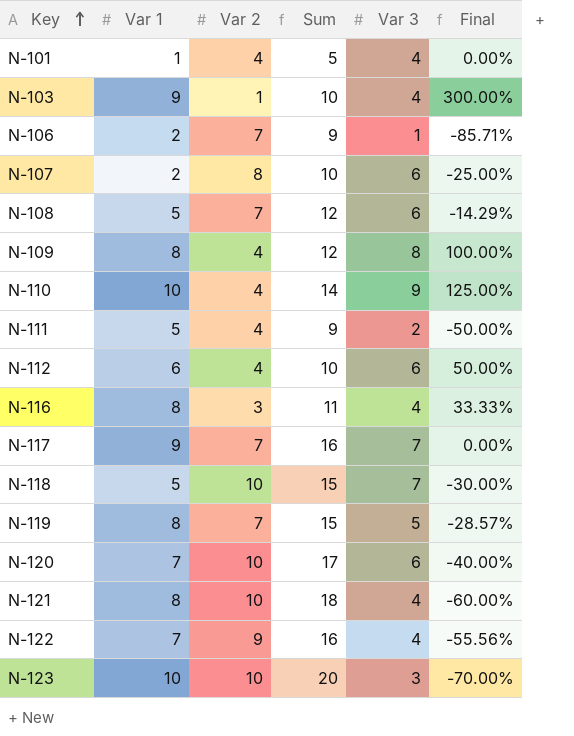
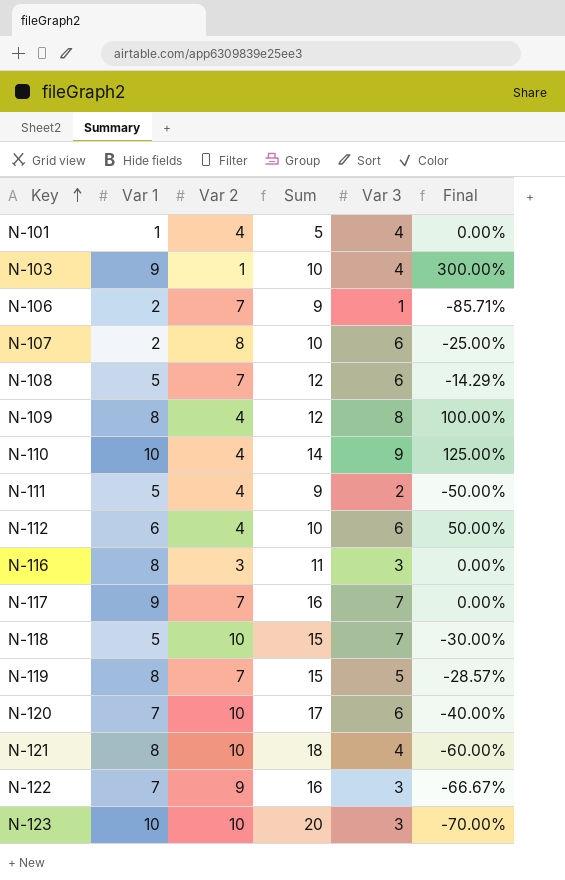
N-116 | Var 3: 4 -> 3
N-116 | Final: 33.33% -> 0.00%
N-122 | Var 3: 4 -> 3
N-122 | Final: -55.56% -> -66.67%

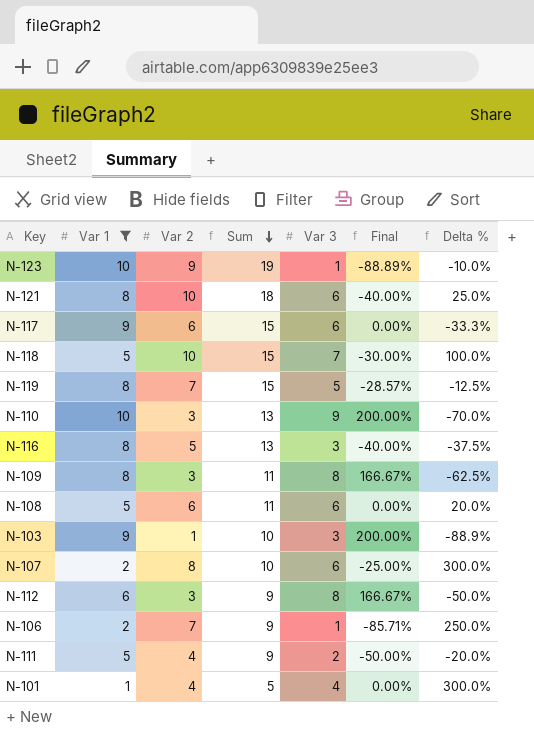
filter: none -> Var 1 != 7
row order: Key ascending -> Sum descending
column Delta % | formula: none -> ([Var 2] - [Var 1]) / [Var 1]
N-123 | Var 2: 10 -> 9
N-123 | Sum: 20 -> 19
N-123 | Var 3: 3 -> 1
N-123 | Final: -70.00% -> -88.89%
N-121 | Var 3: 4 -> 6
N-121 | Final: -60.00% -> -40.00%
N-117 | Var 2: 7 -> 6
N-117 | Sum: 16 -> 15
N-117 | Var 3: 7 -> 6
N-110 | Var 2: 4 -> 3
N-110 | Sum: 14 -> 13
N-110 | Final: 125.00% -> 200.00%
N-116 | Var 2: 3 -> 5
N-116 | Sum: 11 -> 13
N-116 | Final: 0.00% -> -40.00%
N-109 | Var 2: 4 -> 3
N-109 | Sum: 12 -> 11
N-109 | Final: 100.00% -> 166.67%
N-108 | Var 2: 7 -> 6
N-108 | Sum: 12 -> 11
N-108 | Final: -14.29% -> 0.00%
N-103 | Var 3: 4 -> 3
N-103 | Final: 300.00% -> 200.00%
N-112 | Var 2: 4 -> 3
N-112 | Sum: 10 -> 9
N-112 | Var 3: 6 -> 8
N-112 | Final: 50.00% -> 166.67%

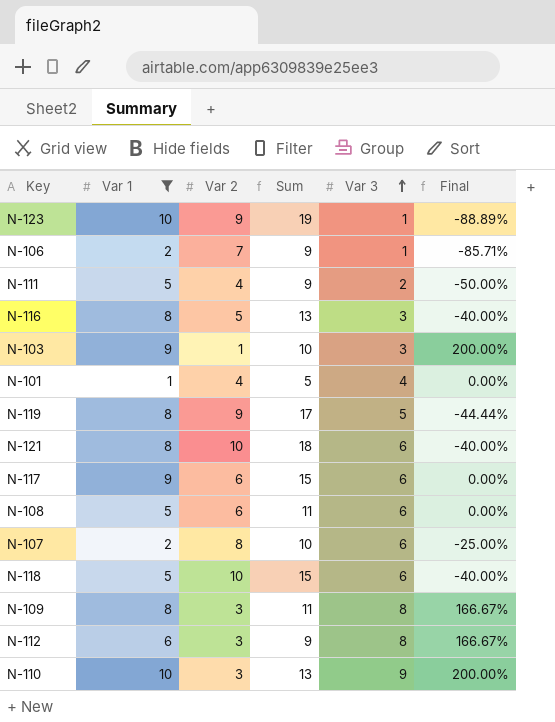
row order: Sum descending -> Var 3 ascending
column Delta % | formula: ([Var 2] - [Var 1]) / [Var 1] -> none
N-119 | Var 2: 7 -> 9
N-119 | Sum: 15 -> 17
N-119 | Final: -28.57% -> -44.44%
N-118 | Var 3: 7 -> 6
N-118 | Final: -30.00% -> -40.00%

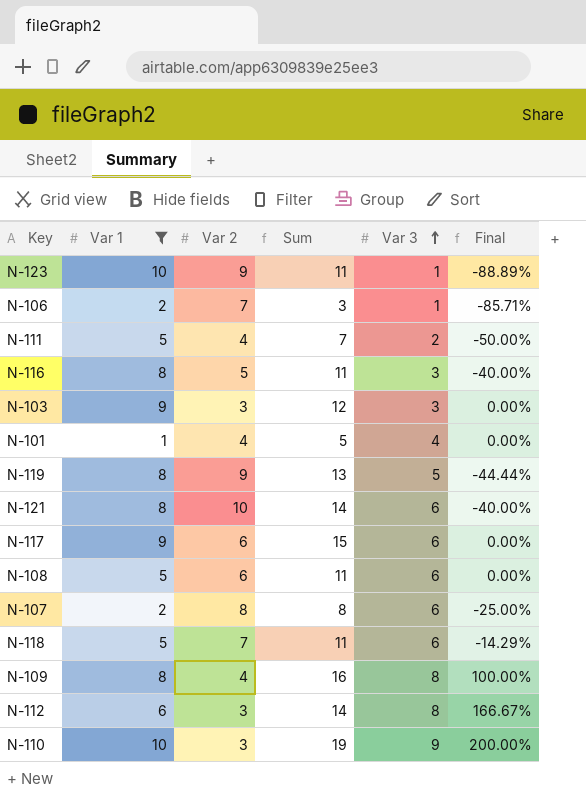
column Sum | formula: [Var 1] + [Var 2] -> [Var 1] + [Var 3]
N-103 | Var 2: 1 -> 3
N-103 | Final: 200.00% -> 0.00%
N-118 | Var 2: 10 -> 7
N-118 | Final: -40.00% -> -14.29%
N-109 | Var 2: 3 -> 4
N-109 | Final: 166.67% -> 100.00%

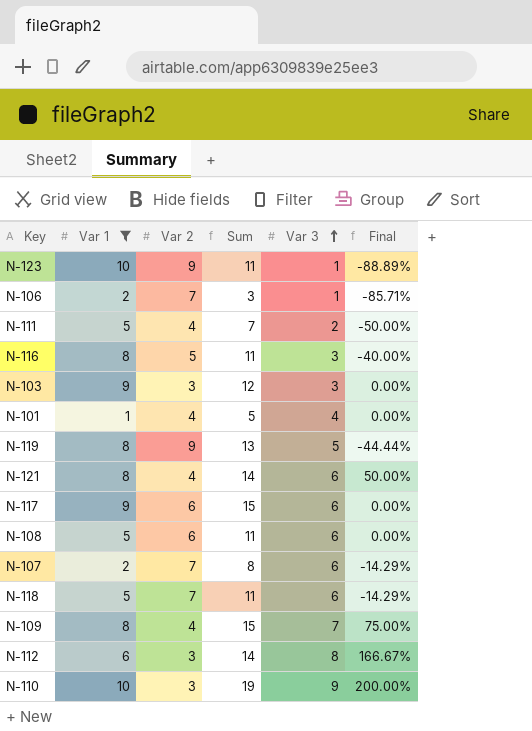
N-121 | Var 2: 10 -> 4
N-121 | Final: -40.00% -> 50.00%
N-107 | Var 2: 8 -> 7
N-107 | Final: -25.00% -> -14.29%
N-109 | Sum: 16 -> 15
N-109 | Var 3: 8 -> 7
N-109 | Final: 100.00% -> 75.00%

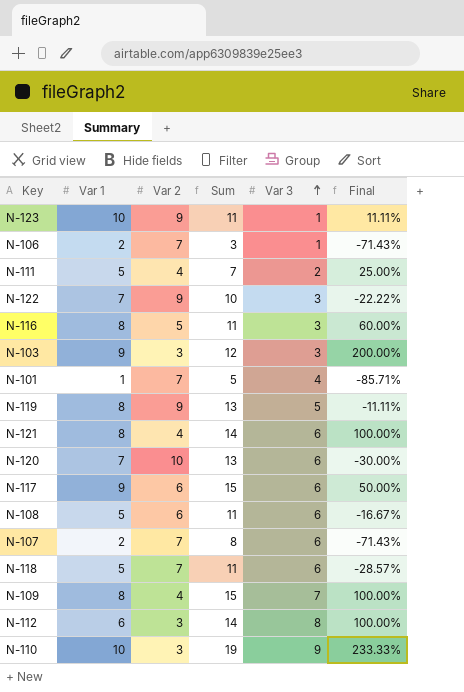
filter: Var 1 != 7 -> none
column Final | formula: ([Var 3] - [Var 2]) / [Var 2] -> ([Var 1] - [Var 2]) / [Var 2]
N-101 | Var 2: 4 -> 7

